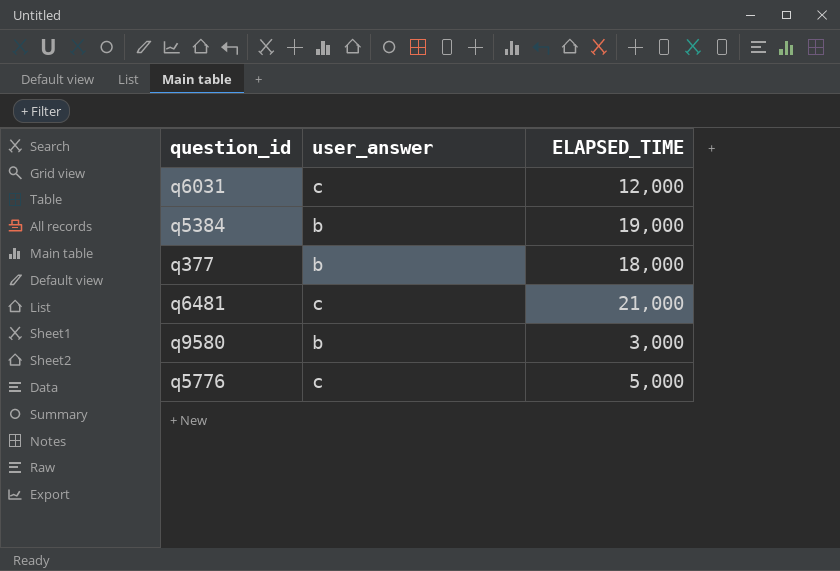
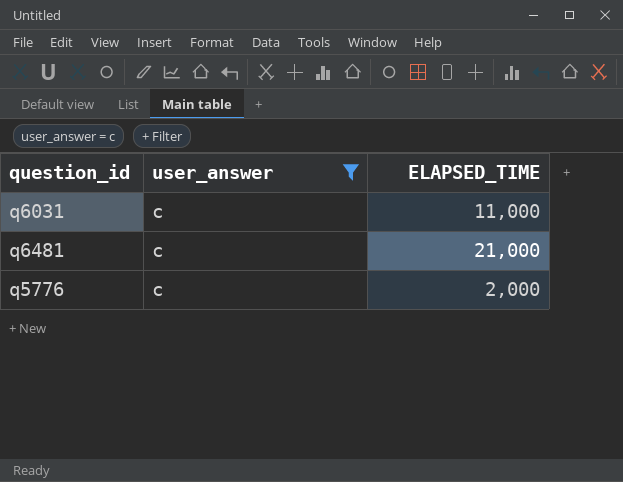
filter: none -> user_answer = c
q6031 | ELAPSED_TIME: 12,000 -> 11,000
q5776 | ELAPSED_TIME: 5,000 -> 2,000

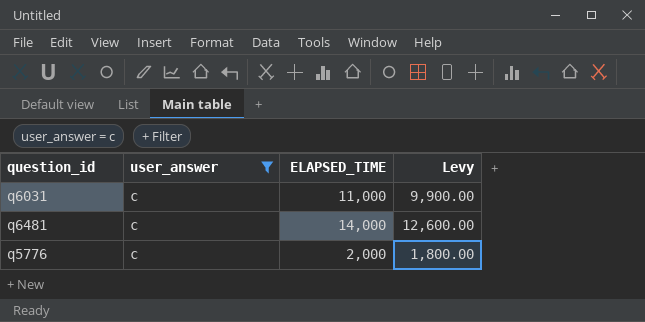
column Levy | formula: none -> [ELAPSED_TIME] * 0.9
q6481 | ELAPSED_TIME: 21,000 -> 14,000

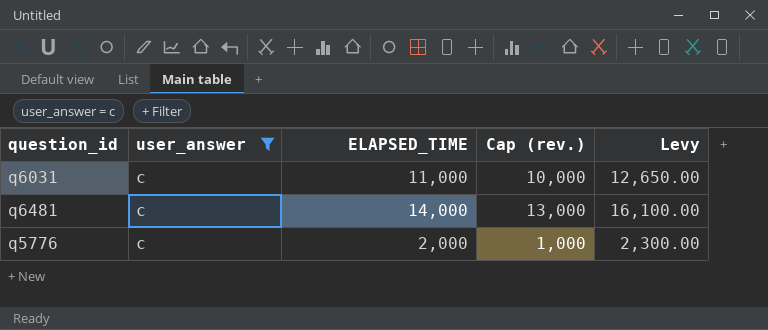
column Cap (rev.) | formula: none -> [ELAPSED_TIME] - 1000
column Levy | formula: [ELAPSED_TIME] * 0.9 -> [ELAPSED_TIME] * 1.15

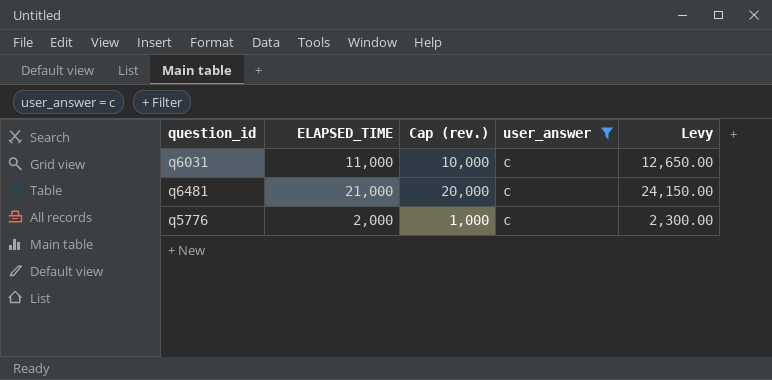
column user_answer | position: 2 -> 4
q6481 | ELAPSED_TIME: 14,000 -> 21,000
q6481 | Cap (rev.): 13,000 -> 20,000
q6481 | Levy: 16,100.00 -> 24,150.00

